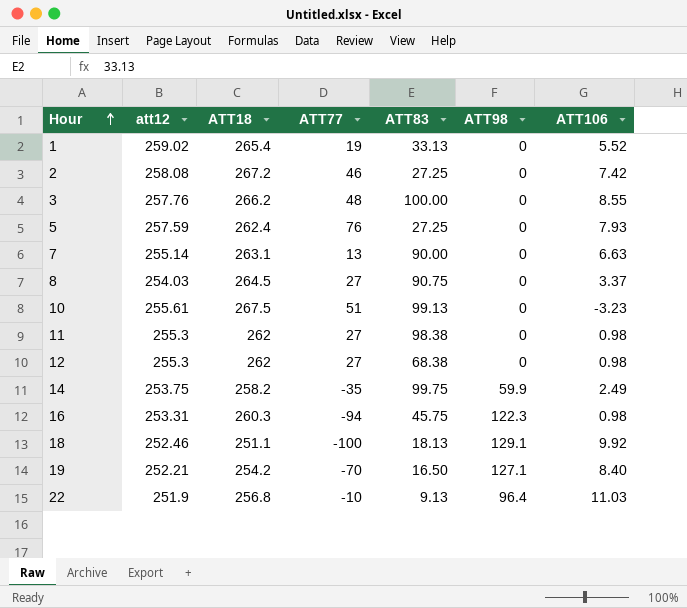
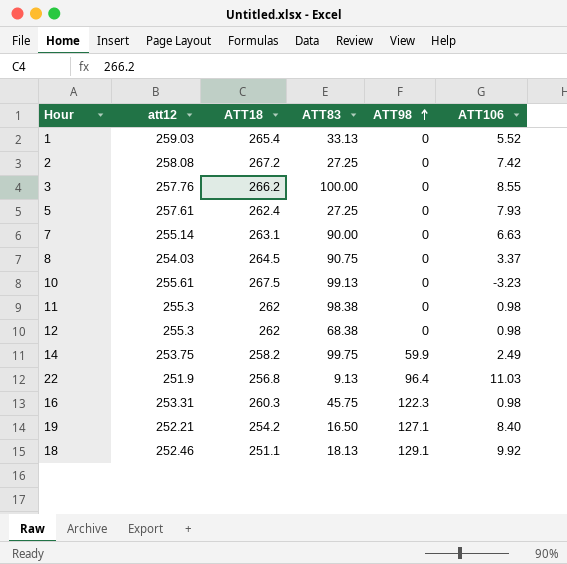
row order: Hour ascending -> ATT98 ascending
column ATT77 | position: 4 -> none
1 | att12: 259.02 -> 259.03
5 | att12: 257.59 -> 257.61

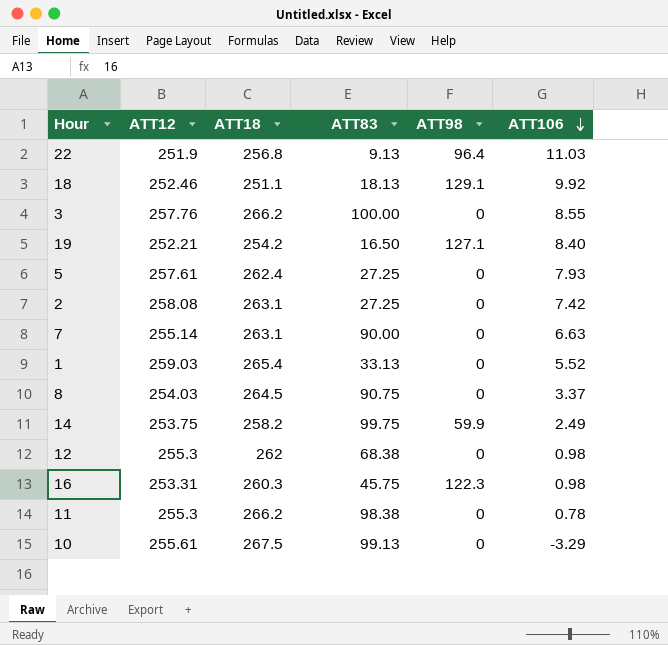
row order: ATT98 ascending -> ATT106 descending
column name: att12 -> ATT12
2 | ATT18: 267.2 -> 263.1
11 | ATT18: 262 -> 266.2
11 | ATT106: 0.98 -> 0.78
10 | ATT106: -3.23 -> -3.29

